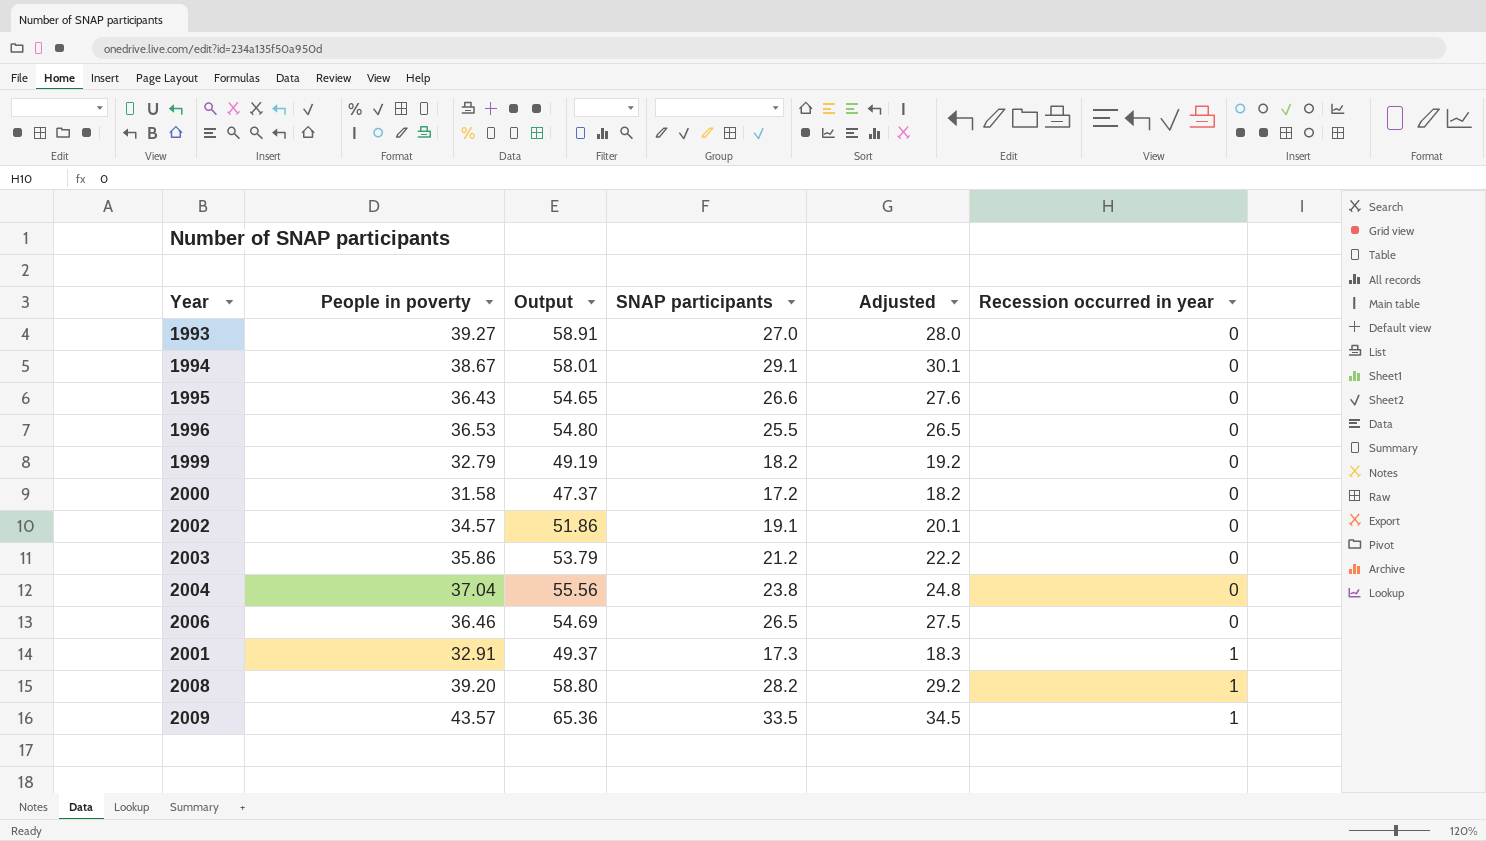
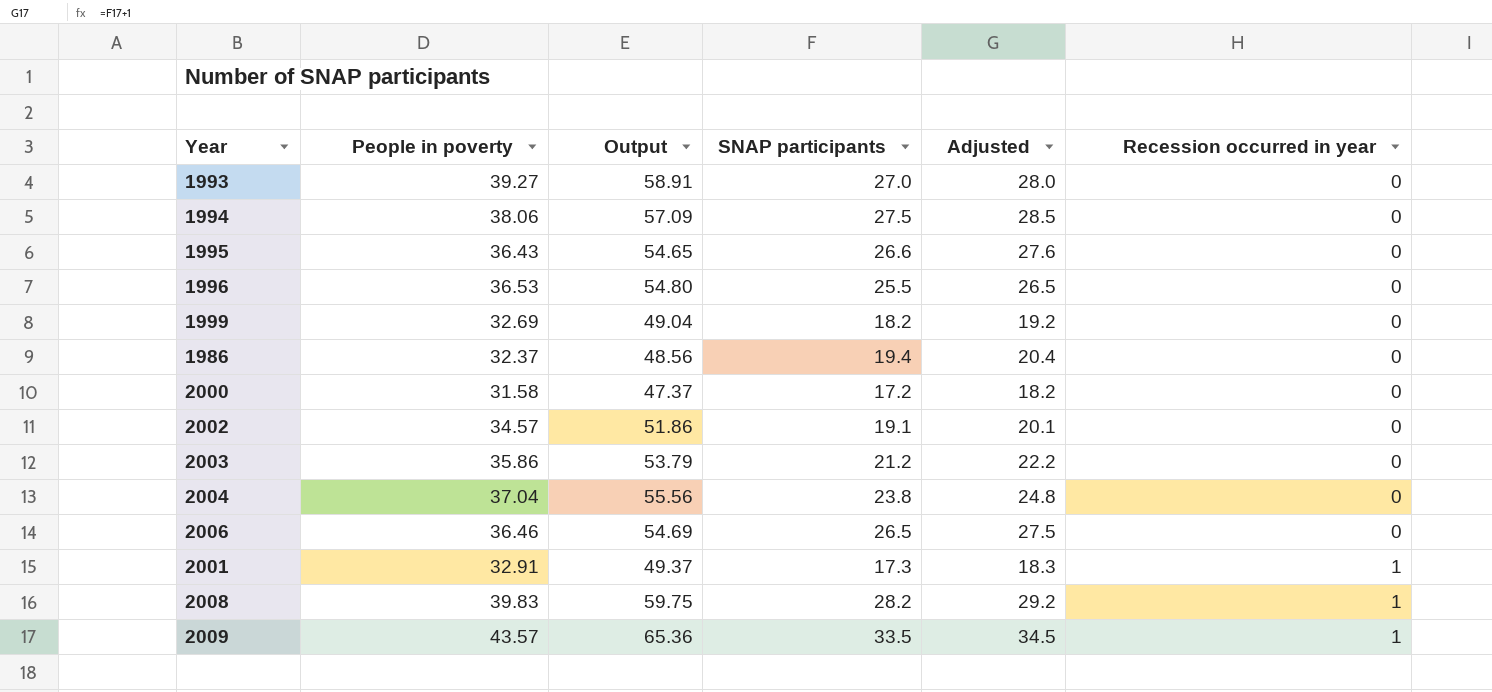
1994 | People in poverty: 38.67 -> 38.06
1994 | Output: 58.01 -> 57.09
1994 | SNAP participants: 29.1 -> 27.5
1994 | Adjusted: 30.1 -> 28.5
1999 | People in poverty: 32.79 -> 32.69
1999 | Output: 49.19 -> 49.04
row 1986: none -> 32.37 | 48.56 | 19.4 | 20.4 | 0
2008 | People in poverty: 39.20 -> 39.83
2008 | Output: 58.80 -> 59.75

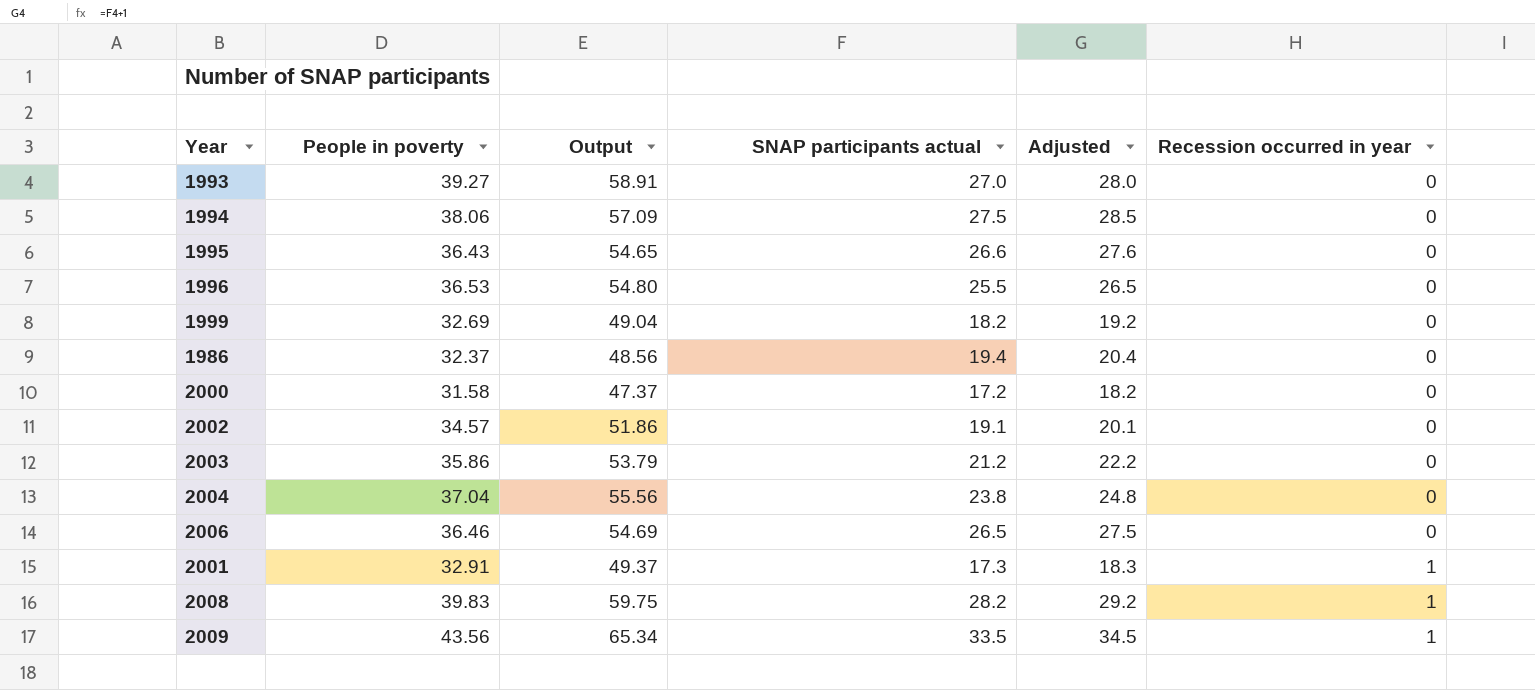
column name: SNAP participants -> SNAP participants actual
2009 | People in poverty: 43.57 -> 43.56
2009 | Output: 65.36 -> 65.34

